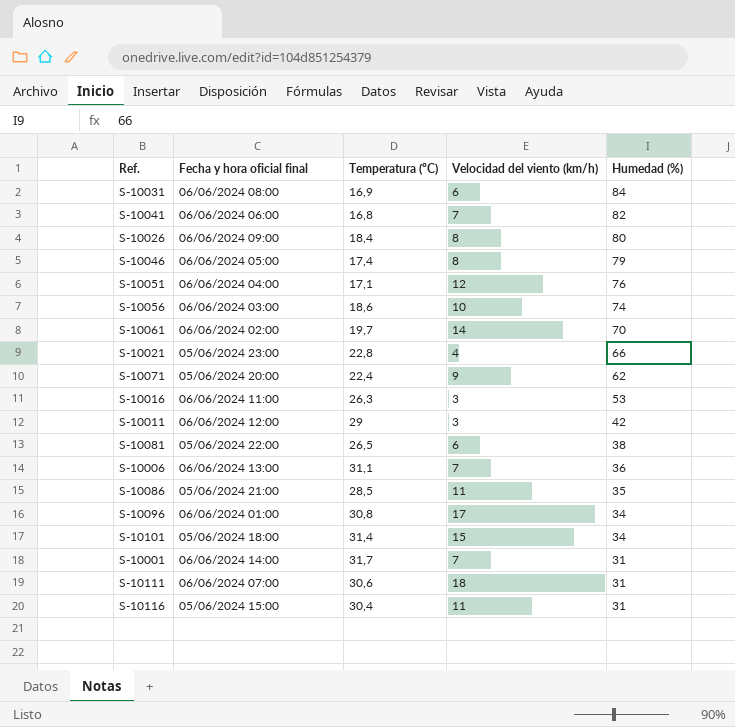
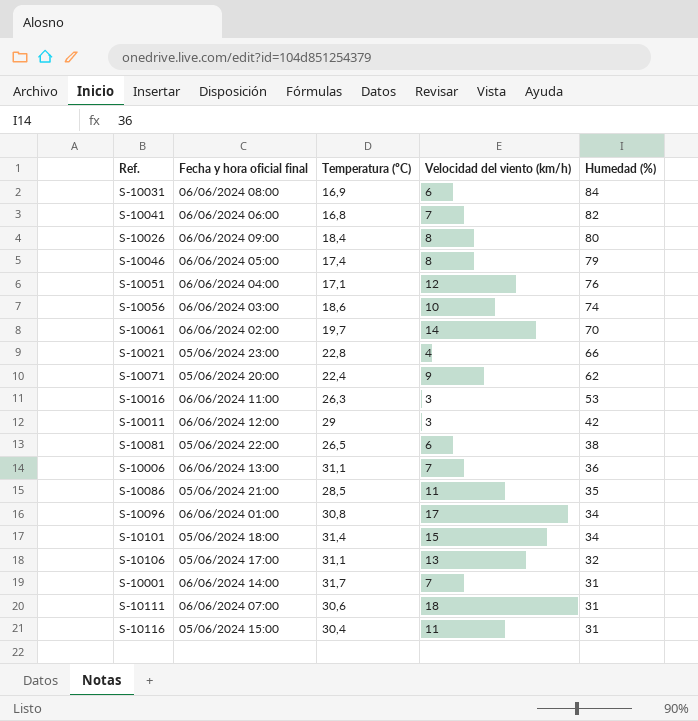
row S-10106: none -> 05/06/2024 17:00 | 31,1 | 13 | 32

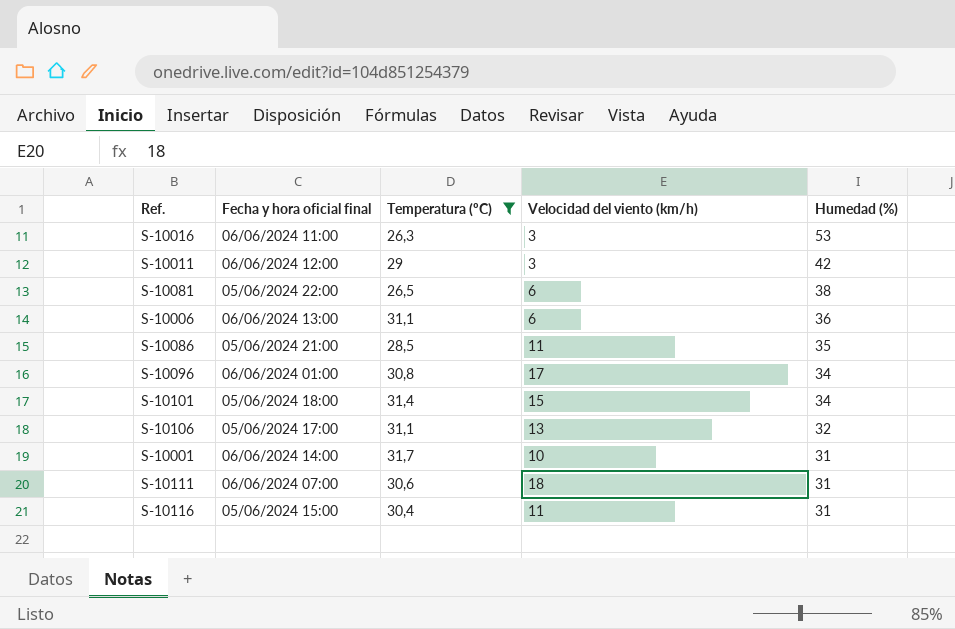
filter: none -> Temperatura (ºC) >= 26,3
S-10006 | Velocidad del viento (km/h): 7 -> 6
S-10001 | Velocidad del viento (km/h): 7 -> 10

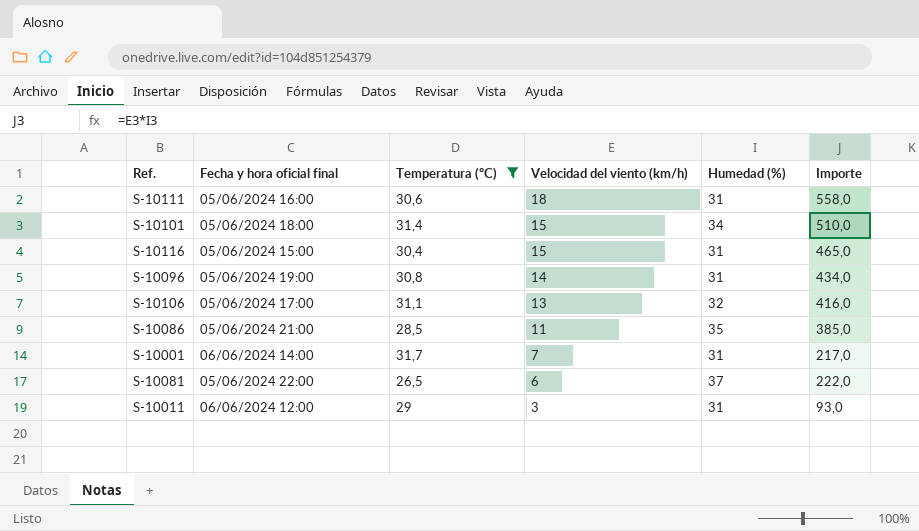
row order: Humedad (%) descending -> Velocidad del viento (km/h) descending
column Importe | formula: none -> [Velocidad del viento (km/h)] * [Humedad (%)]
row S-10016: 06/06/2024 11:00 | 26,3 | 3 | 53 -> none
row S-10006: 06/06/2024 13:00 | 31,1 | 6 | 36 -> none
S-10111 | Fecha y hora oficial final: 06/06/2024 07:00 -> 05/06/2024 16:00
S-10116 | Velocidad del viento (km/h): 11 -> 15
S-10096 | Fecha y hora oficial final: 06/06/2024 01:00 -> 05/06/2024 19:00
S-10096 | Velocidad del viento (km/h): 17 -> 14
S-10096 | Humedad (%): 34 -> 31
S-10001 | Velocidad del viento (km/h): 10 -> 7
S-10081 | Humedad (%): 38 -> 37
S-10011 | Humedad (%): 42 -> 31

